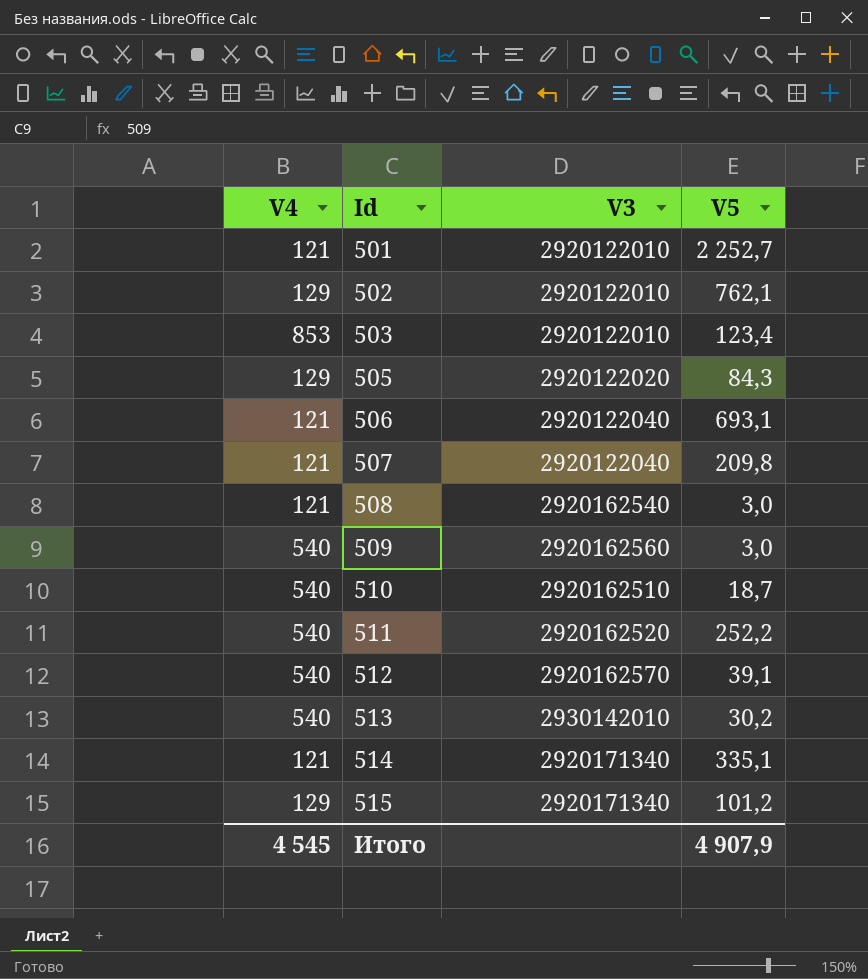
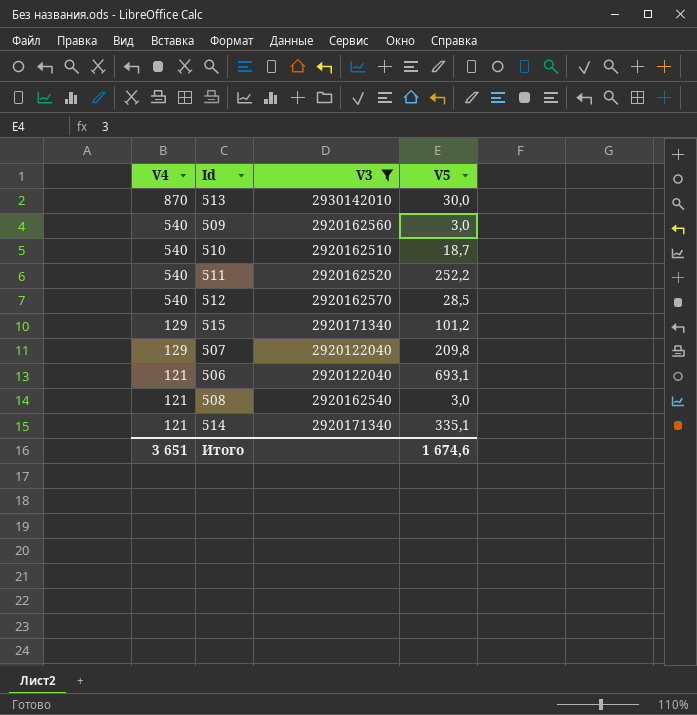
filter: none -> V3 >= 2920122040
row order: Id ascending -> V4 descending
513 | V4: 540 -> 870
513 | V5: 30,2 -> 30,0
512 | V5: 39,1 -> 28,5
507 | V4: 121 -> 129
Итого | V4: 4 545 -> 3 651
Итого | V5: 4 907,9 -> 1 674,6

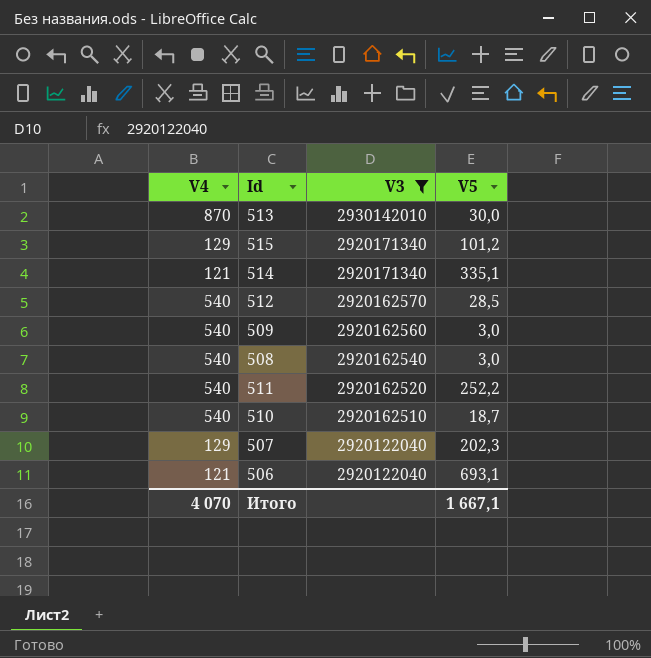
row order: V4 descending -> V3 descending
508 | V4: 121 -> 540
507 | V5: 209,8 -> 202,3
Итого | V4: 3 651 -> 4 070
Итого | V5: 1 674,6 -> 1 667,1

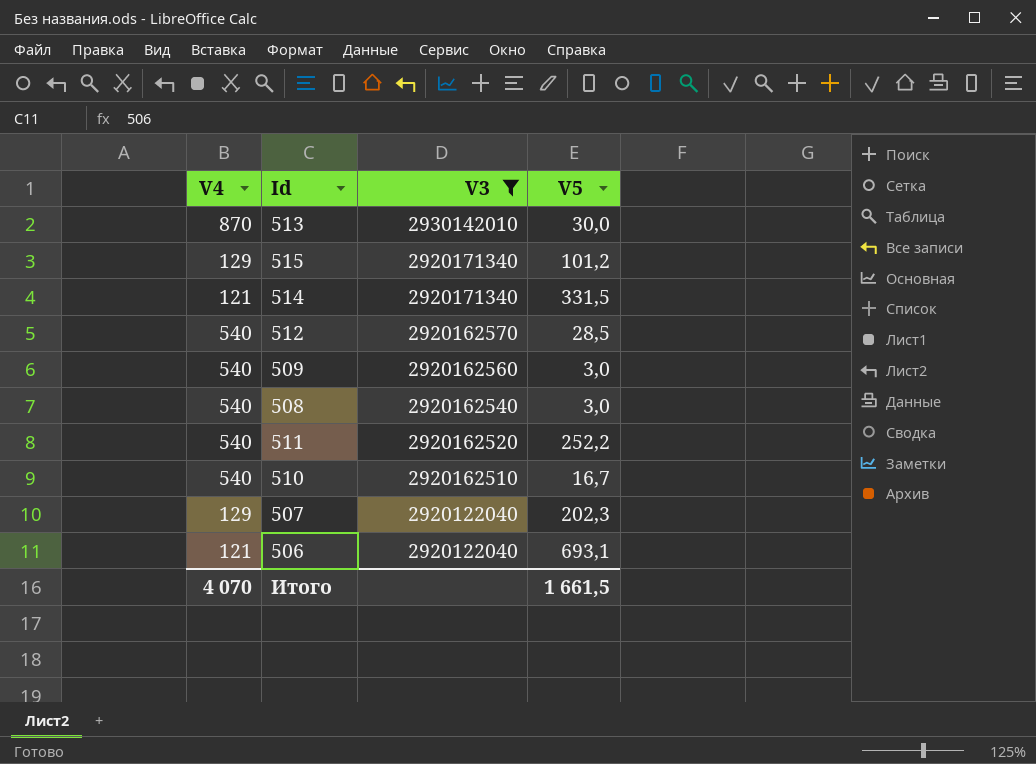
514 | V5: 335,1 -> 331,5
510 | V5: 18,7 -> 16,7
Итого | V5: 1 667,1 -> 1 661,5

